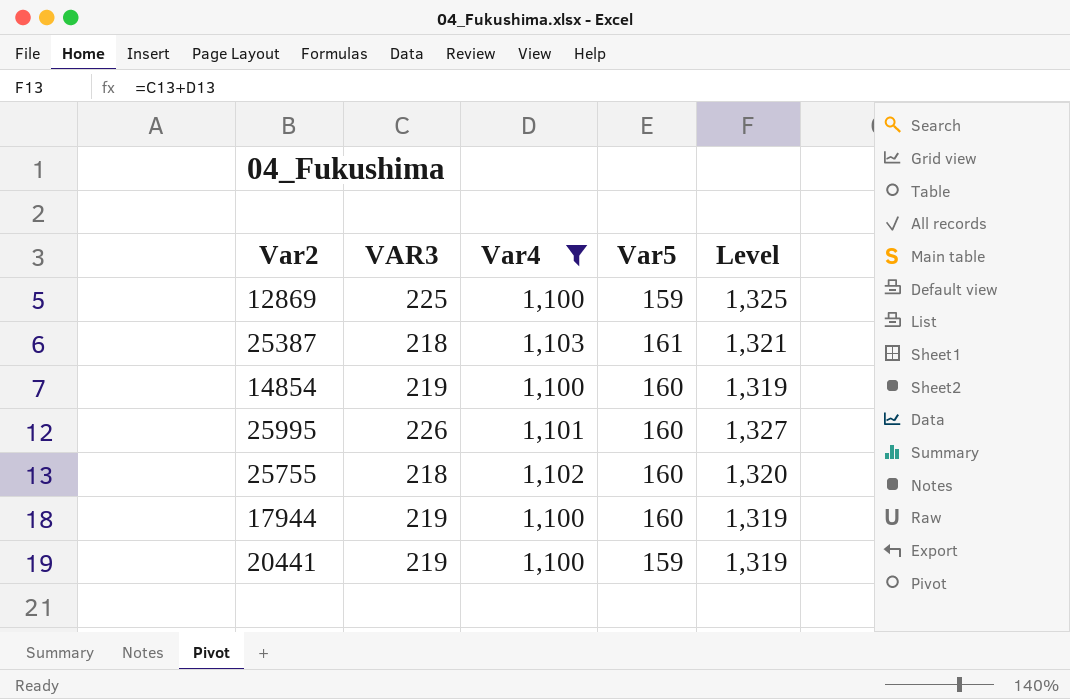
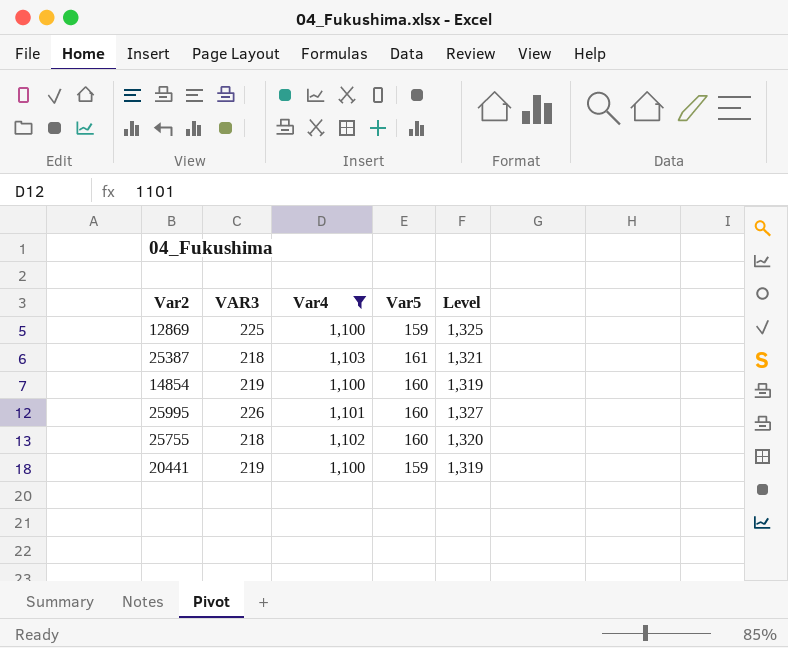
row 17944: 219 | 1,100 | 160 | 1,319 -> none

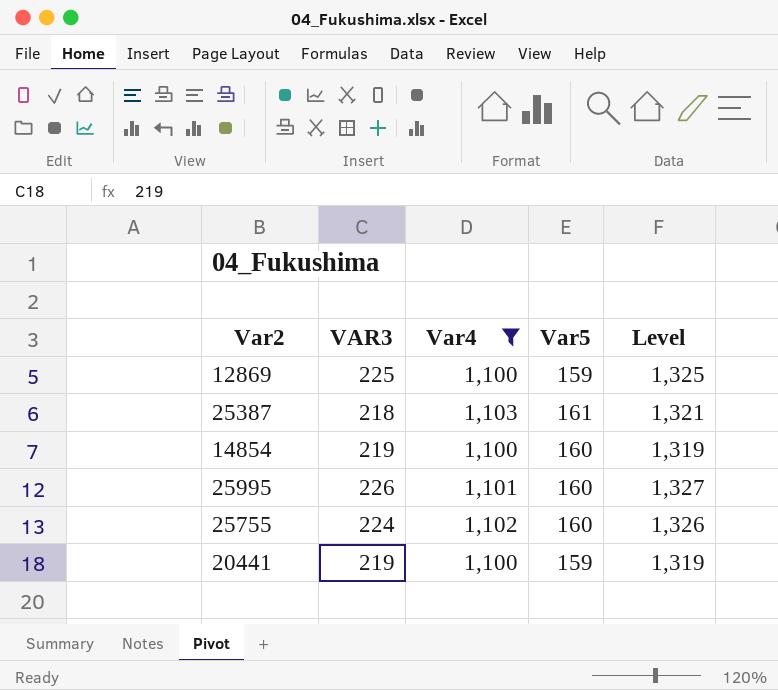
25755 | VAR3: 218 -> 224
25755 | Level: 1,320 -> 1,326

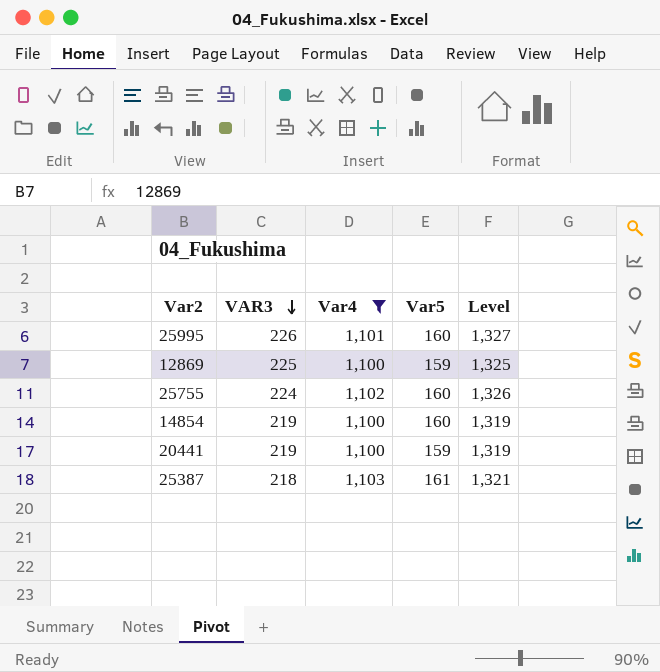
row order: none -> VAR3 descending

